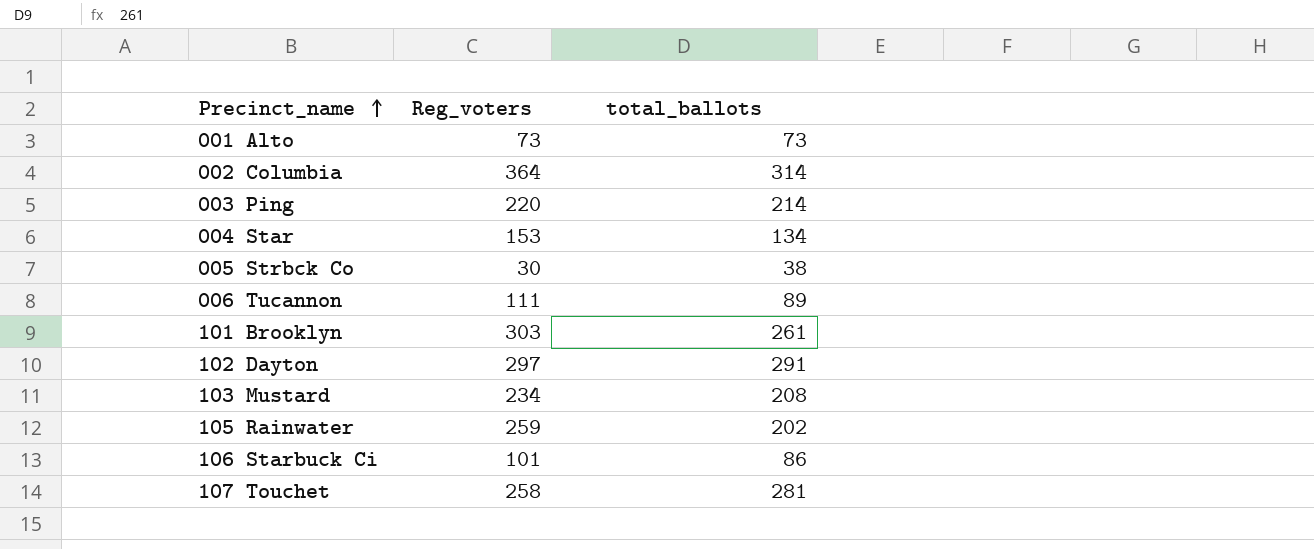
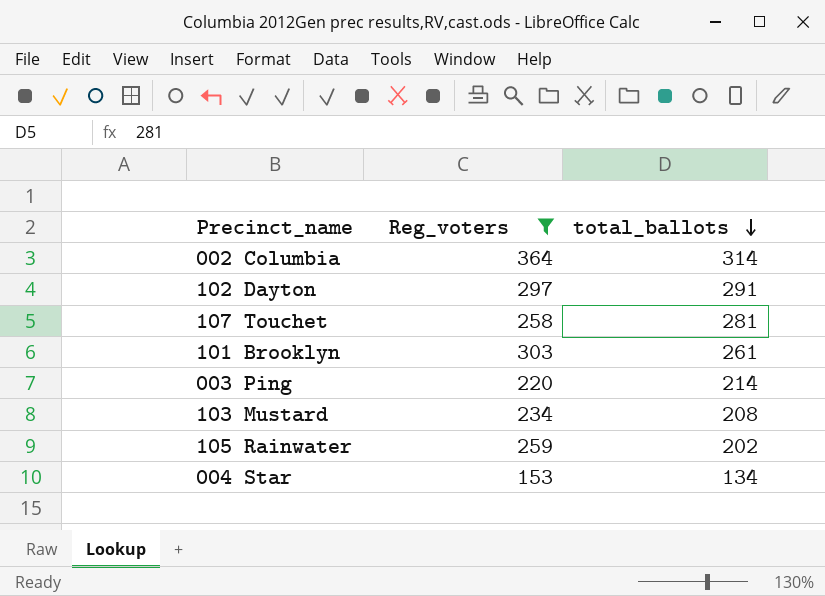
filter: none -> Reg_voters >= 153
row order: Precinct_name ascending -> total_ballots descending

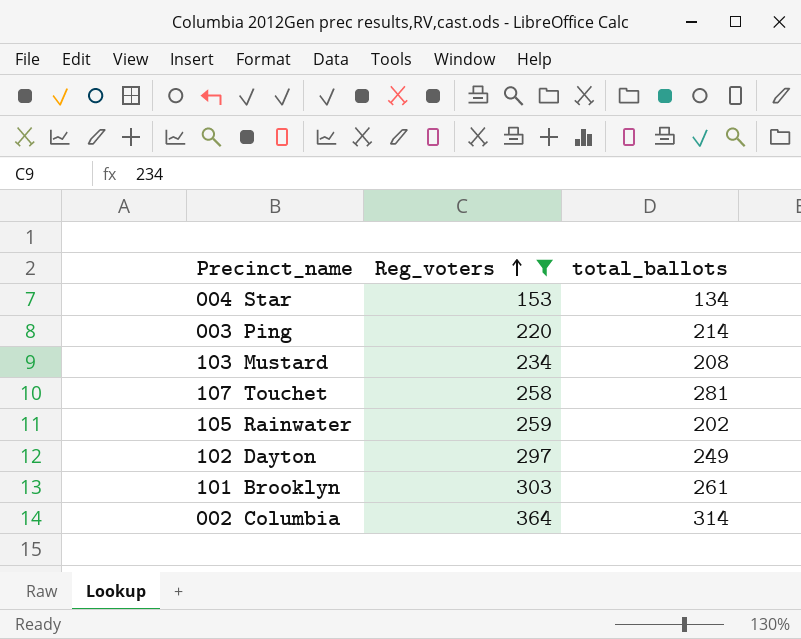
row order: total_ballots descending -> Reg_voters ascending
102 Dayton | total_ballots: 291 -> 249

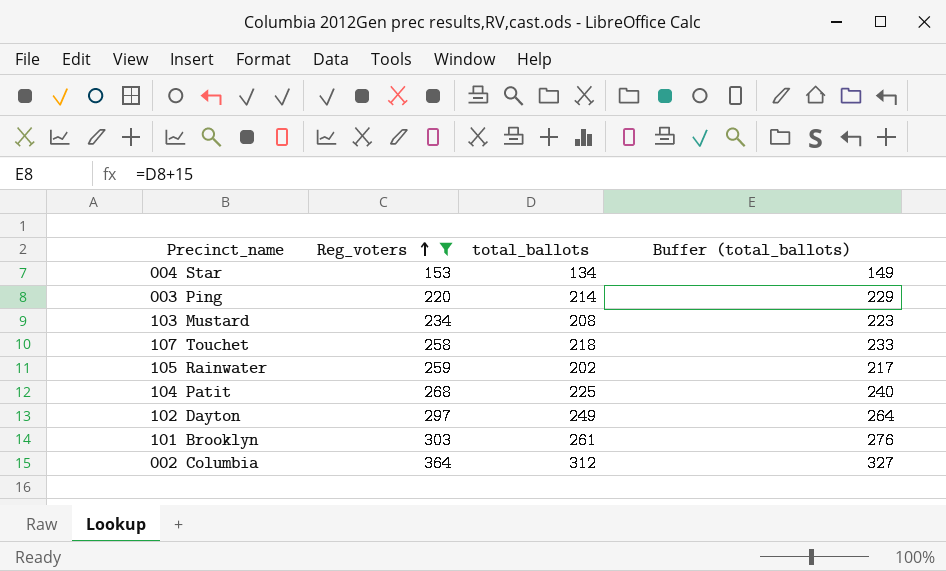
column Buffer (total_ballots) | formula: none -> [total_ballots] + 15
107 Touchet | total_ballots: 281 -> 218
row 104 Patit: none -> 268 | 225 | 240
002 Columbia | total_ballots: 314 -> 312

